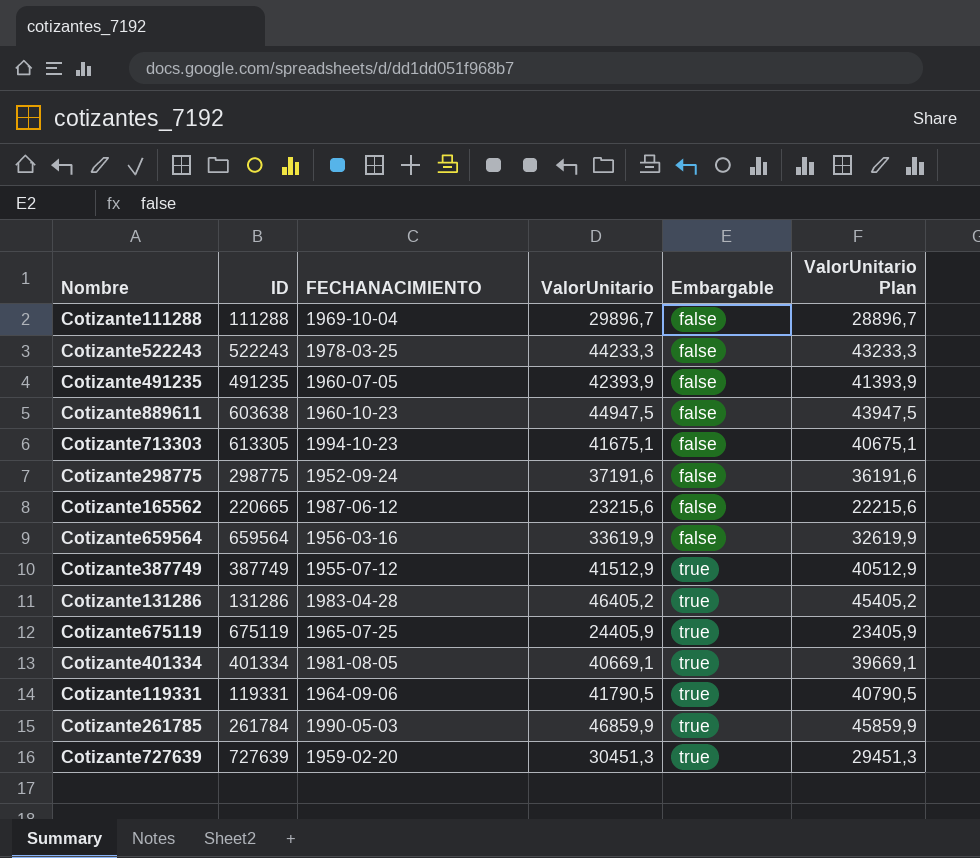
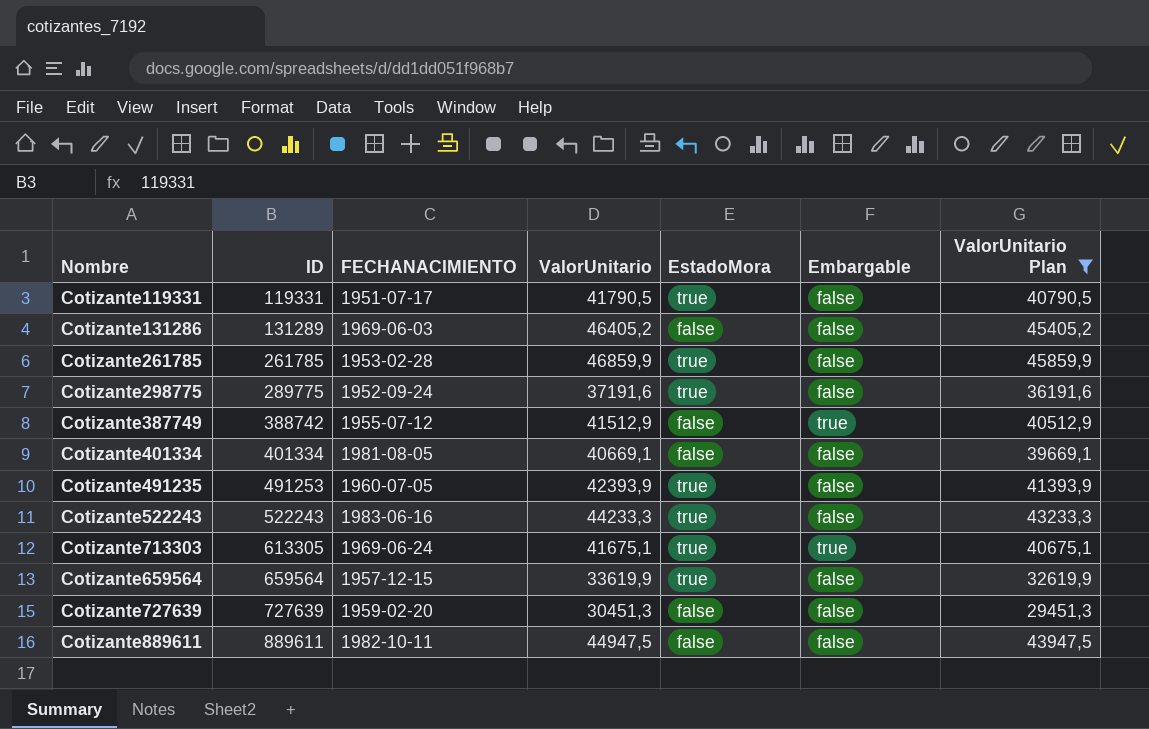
filter: none -> ValorUnitario Plan >= 29451,3
row order: Embargable ascending -> ID ascending
column EstadoMora | position: none -> 5
Cotizante119331 | FECHANACIMIENTO: 1964-09-06 -> 1951-07-17
Cotizante119331 | Embargable: true -> false
Cotizante131286 | ID: 131286 -> 131289
Cotizante131286 | FECHANACIMIENTO: 1983-04-28 -> 1969-06-03
Cotizante131286 | Embargable: true -> false
Cotizante261785 | ID: 261784 -> 261785
Cotizante261785 | FECHANACIMIENTO: 1990-05-03 -> 1953-02-28
Cotizante261785 | Embargable: true -> false
Cotizante298775 | ID: 298775 -> 289775
Cotizante387749 | ID: 387749 -> 388742
Cotizante401334 | Embargable: true -> false
Cotizante491235 | ID: 491235 -> 491253
Cotizante522243 | FECHANACIMIENTO: 1978-03-25 -> 1983-06-16
Cotizante713303 | FECHANACIMIENTO: 1994-10-23 -> 1969-06-24
Cotizante713303 | Embargable: false -> true
Cotizante659564 | FECHANACIMIENTO: 1956-03-16 -> 1957-12-15
Cotizante727639 | Embargable: true -> false
Cotizante889611 | ID: 603638 -> 889611
Cotizante889611 | FECHANACIMIENTO: 1960-10-23 -> 1982-10-11

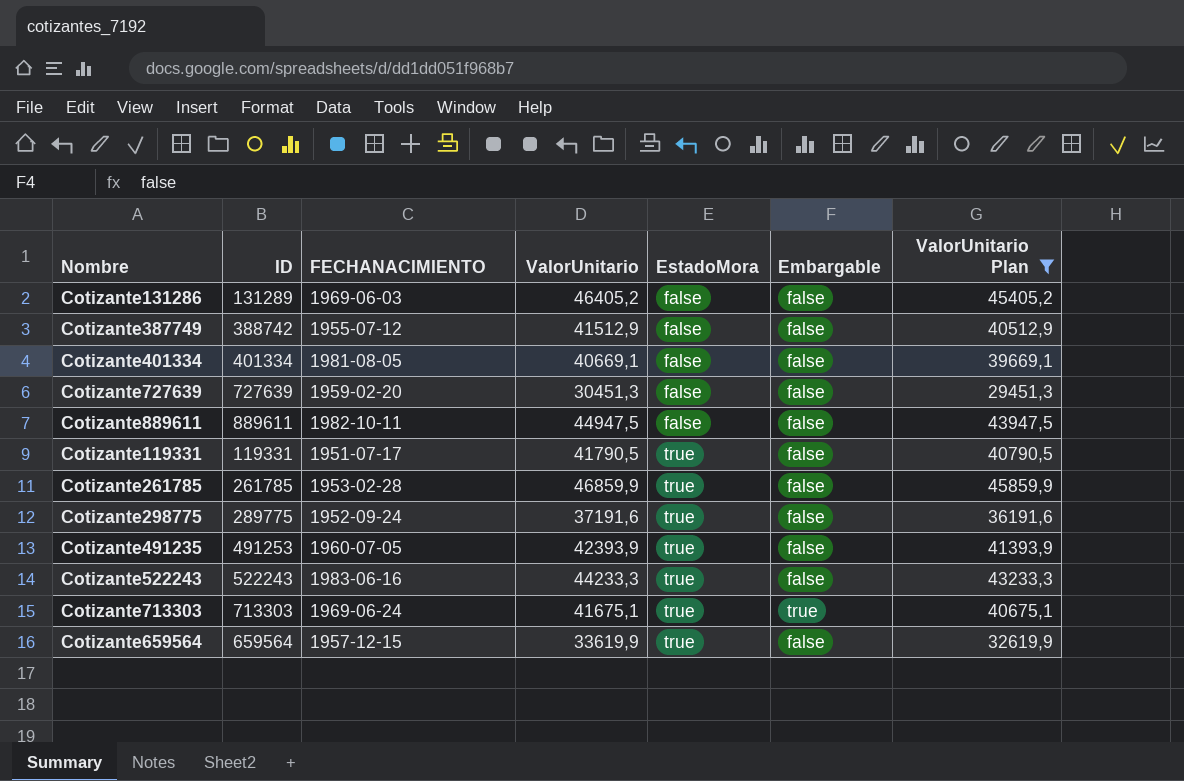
row order: ID ascending -> EstadoMora ascending
Cotizante387749 | Embargable: true -> false
Cotizante713303 | ID: 613305 -> 713303

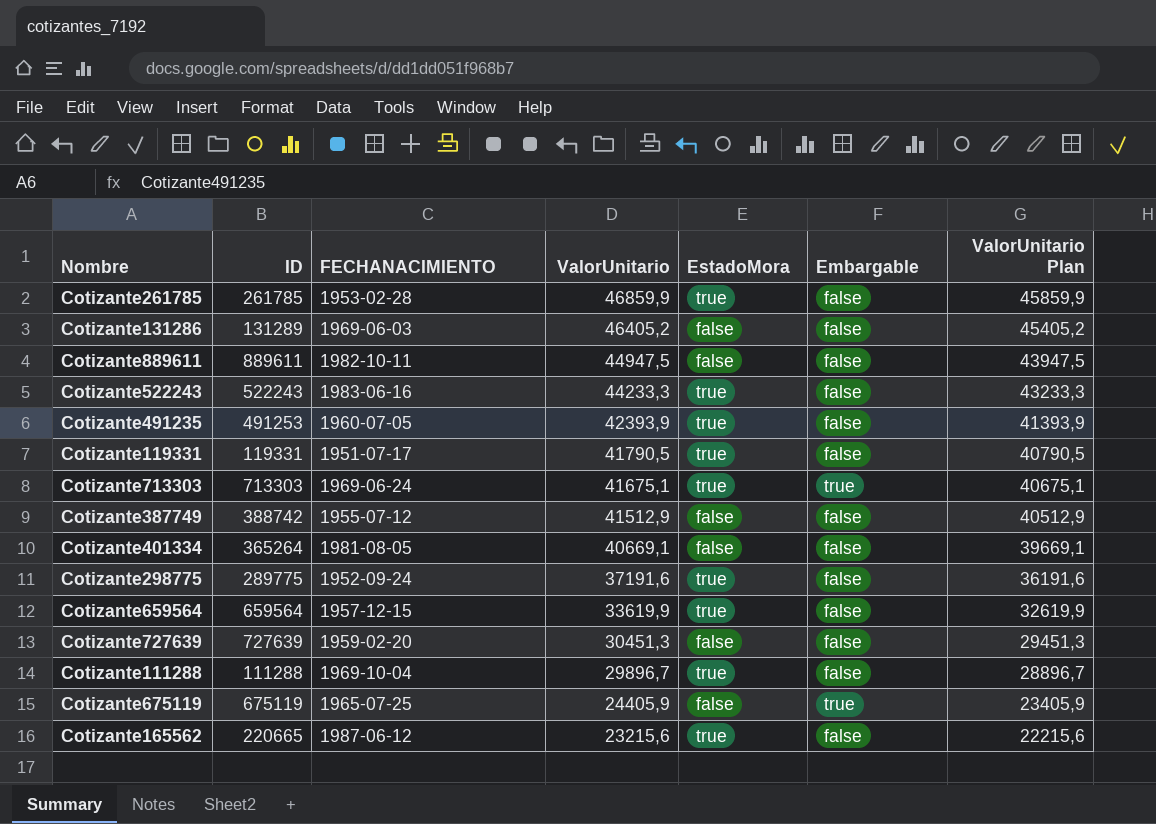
filter: ValorUnitario Plan >= 29451,3 -> none
row order: EstadoMora ascending -> ValorUnitario descending
Cotizante401334 | ID: 401334 -> 365264

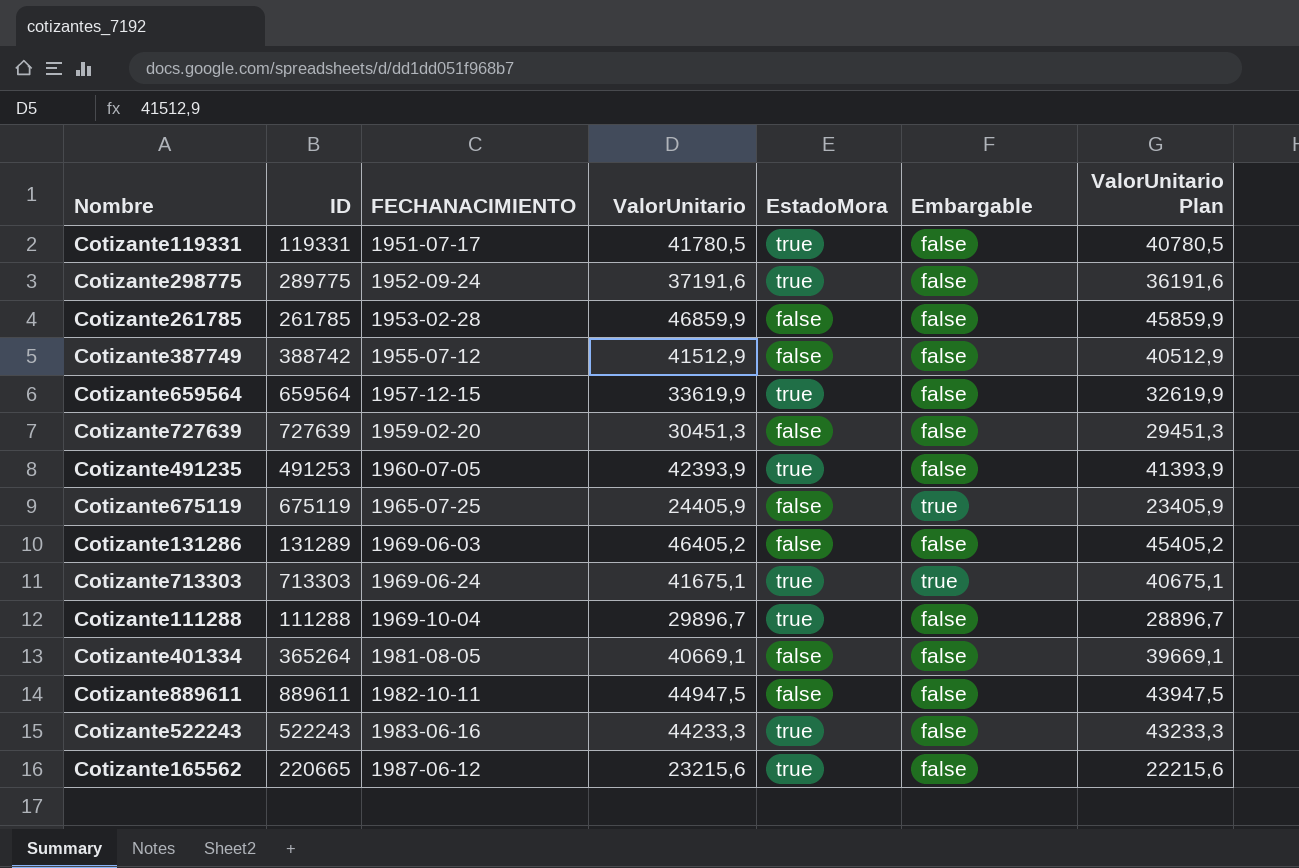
row order: ValorUnitario descending -> FECHANACIMIENTO ascending
Cotizante119331 | ValorUnitario: 41790,5 -> 41780,5
Cotizante119331 | ValorUnitario Plan: 40790,5 -> 40780,5
Cotizante261785 | EstadoMora: true -> false

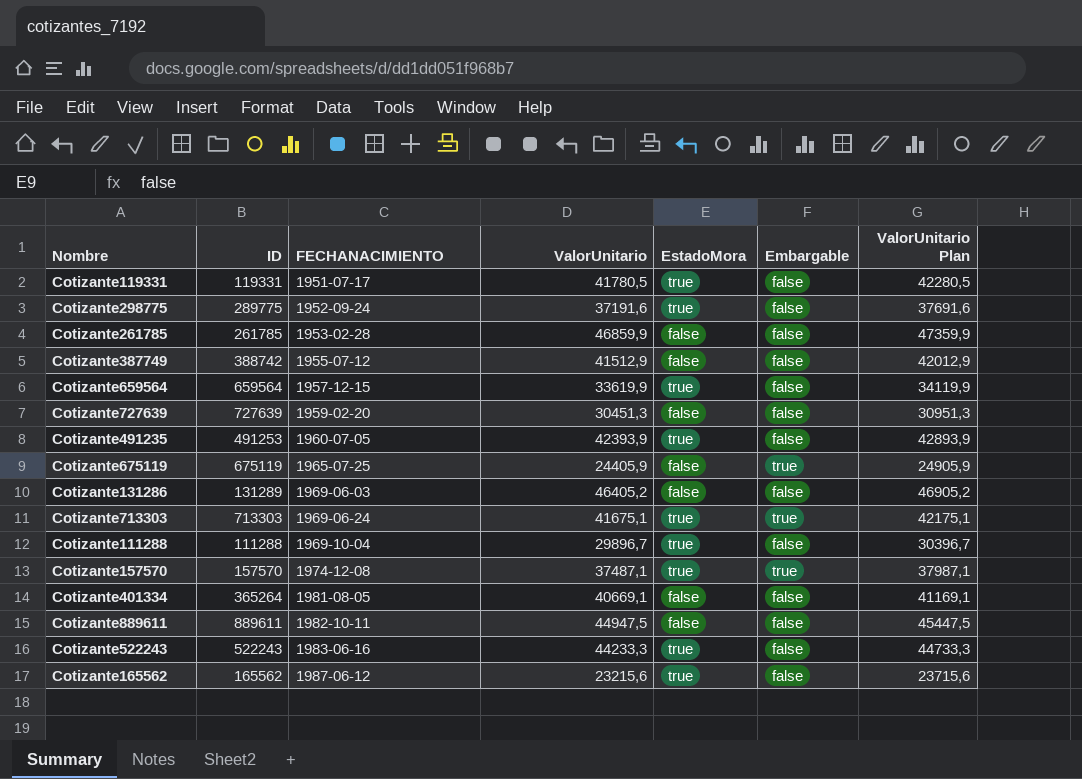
column ValorUnitario Plan | formula: [ValorUnitario] - 1000 -> [ValorUnitario] + 500
row Cotizante157570: none -> 157570 | 1974-12-08 | 37487,1 | true | true | 37987,1
Cotizante165562 | ID: 220665 -> 165562

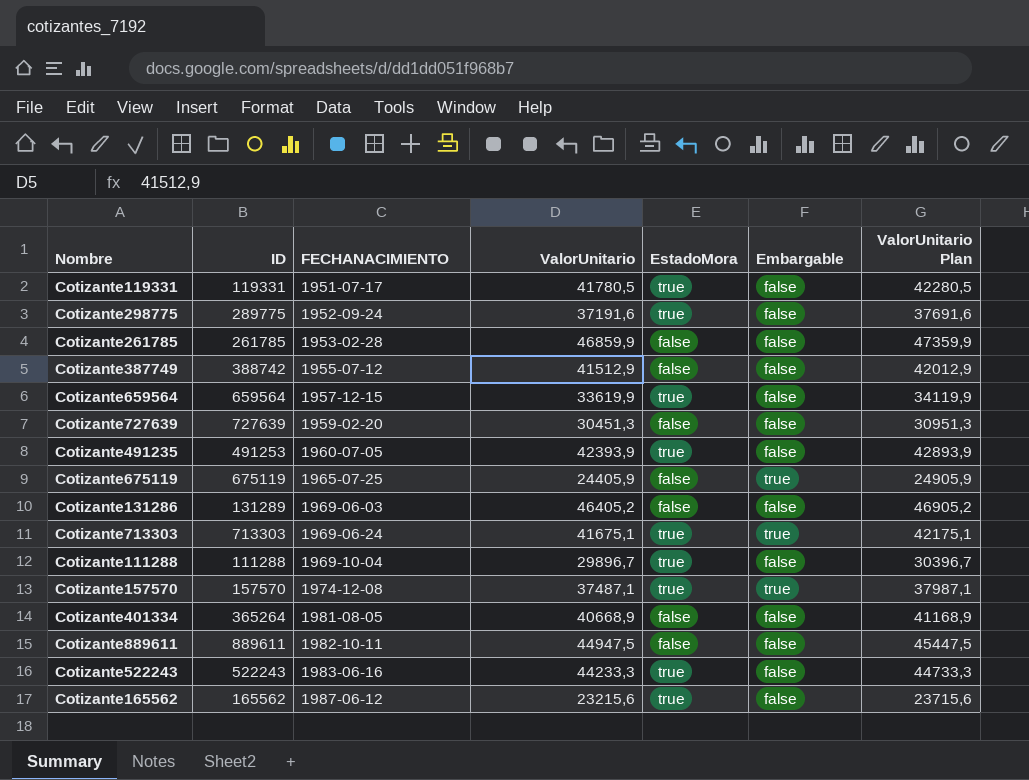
Cotizante401334 | ValorUnitario: 40669,1 -> 40668,9
Cotizante401334 | ValorUnitario Plan: 41169,1 -> 41168,9

